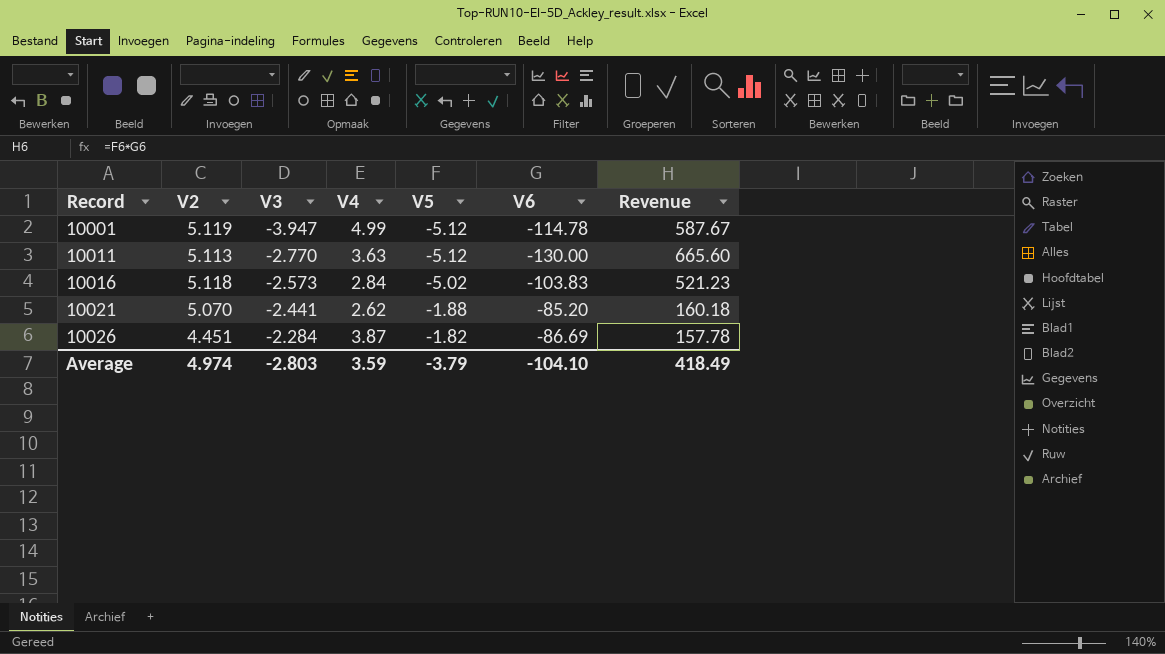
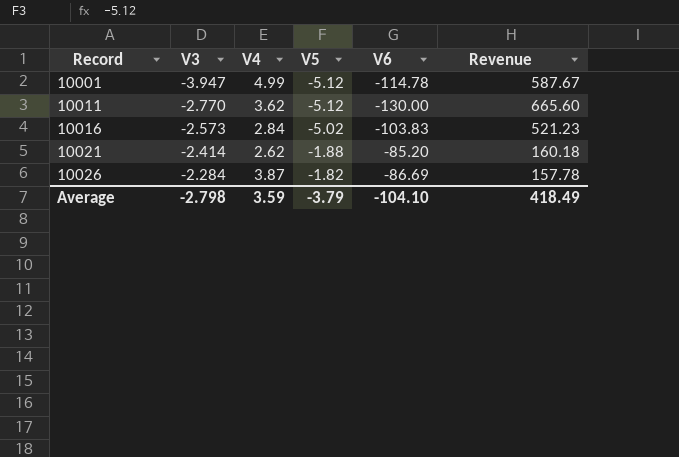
column V2 | position: 2 -> none
10011 | V4: 3.63 -> 3.62
10021 | V3: -2.441 -> -2.414
Average | V3: -2.803 -> -2.798

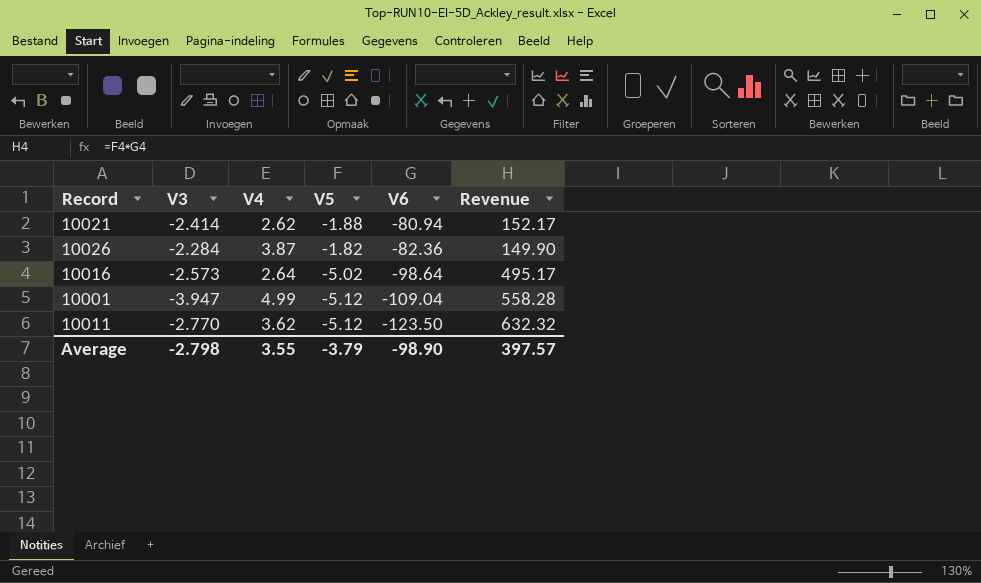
row order: Record ascending -> V6 descending
10021 | V6: -85.20 -> -80.94
10021 | Revenue: 160.18 -> 152.17
10026 | V6: -86.69 -> -82.36
10026 | Revenue: 157.78 -> 149.90
10016 | V4: 2.84 -> 2.64
10016 | V6: -103.83 -> -98.64
10016 | Revenue: 521.23 -> 495.17
10001 | V6: -114.78 -> -109.04
10001 | Revenue: 587.67 -> 558.28
10011 | V6: -130.00 -> -123.50
10011 | Revenue: 665.60 -> 632.32
Average | V4: 3.59 -> 3.55
Average | V6: -104.10 -> -98.90
Average | Revenue: 418.49 -> 397.57

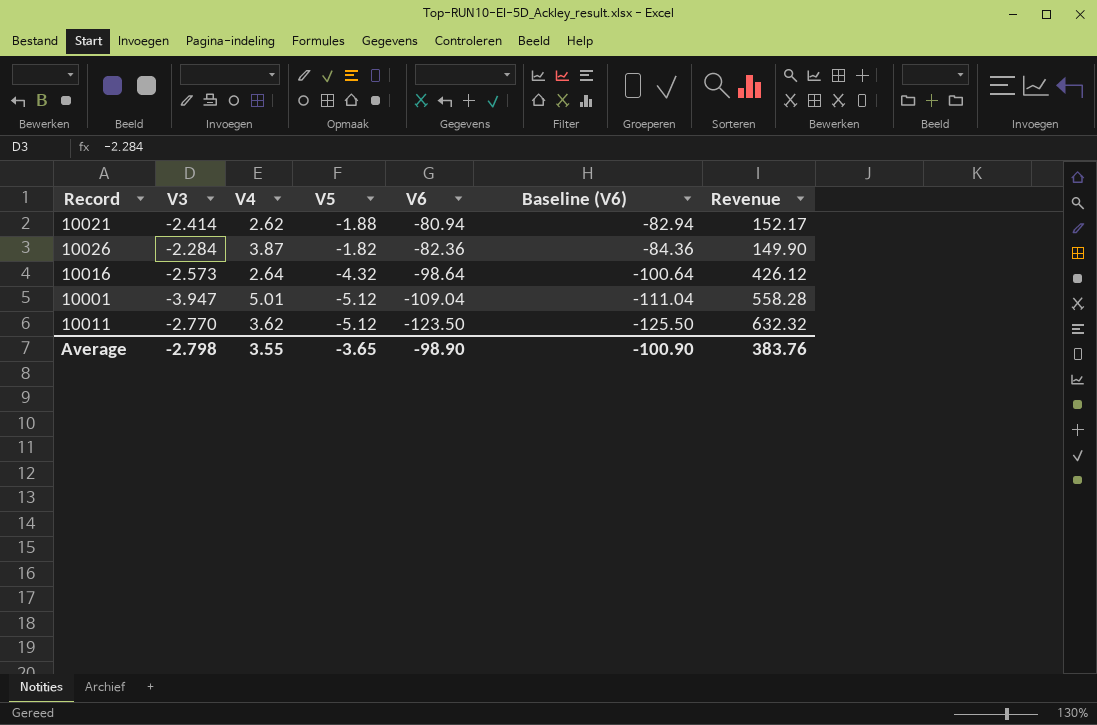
column Baseline (V6) | formula: none -> [V6] - 2
10016 | V5: -5.02 -> -4.32
10016 | Revenue: 495.17 -> 426.12
10001 | V4: 4.99 -> 5.01
Average | V5: -3.79 -> -3.65
Average | Revenue: 397.57 -> 383.76

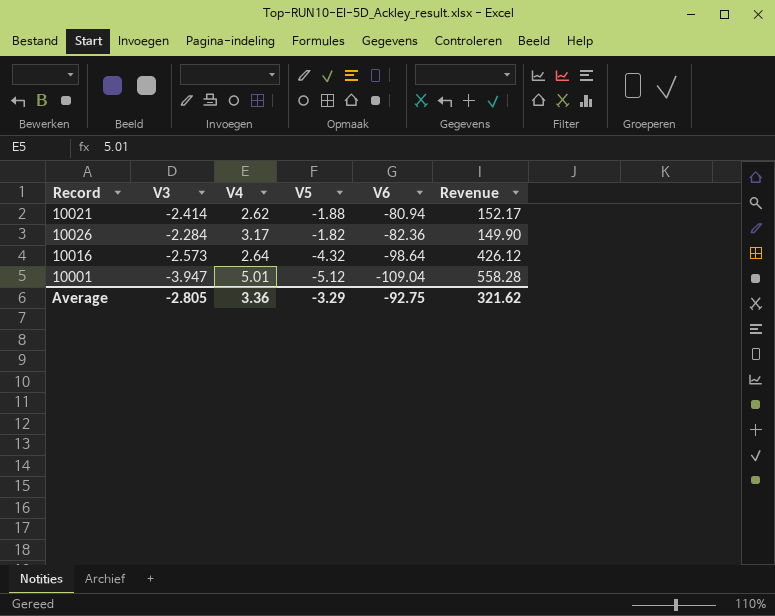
column Baseline (V6) | formula: [V6] - 2 -> none
row 10011: -2.770 | 3.62 | -5.12 | -123.50 | -125.50 | 632.32 -> none
10026 | V4: 3.87 -> 3.17
Average | V3: -2.798 -> -2.805
Average | V4: 3.55 -> 3.36
Average | V5: -3.65 -> -3.29
Average | V6: -98.90 -> -92.75
Average | Revenue: 383.76 -> 321.62

